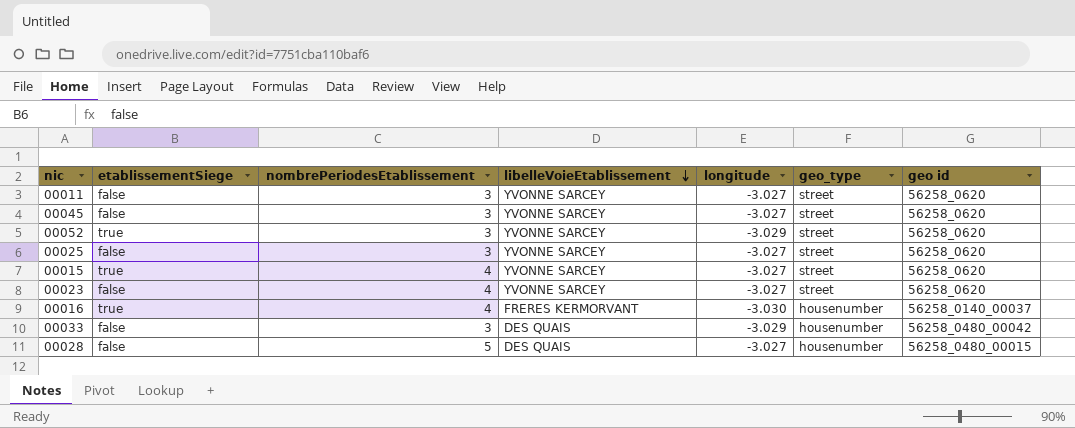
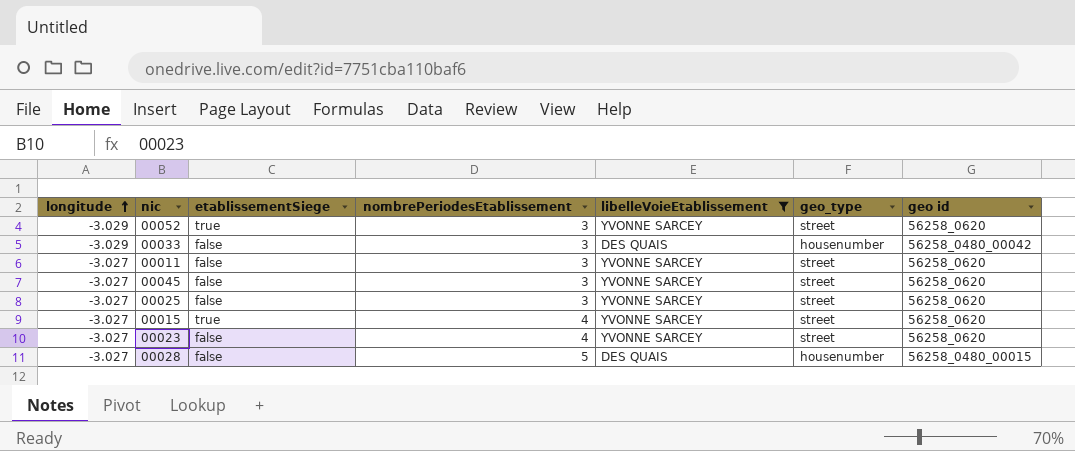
filter: none -> libelleVoieEtablissement != FRERES KERMORVANT
row order: libelleVoieEtablissement descending -> longitude ascending
column longitude | position: 5 -> 1

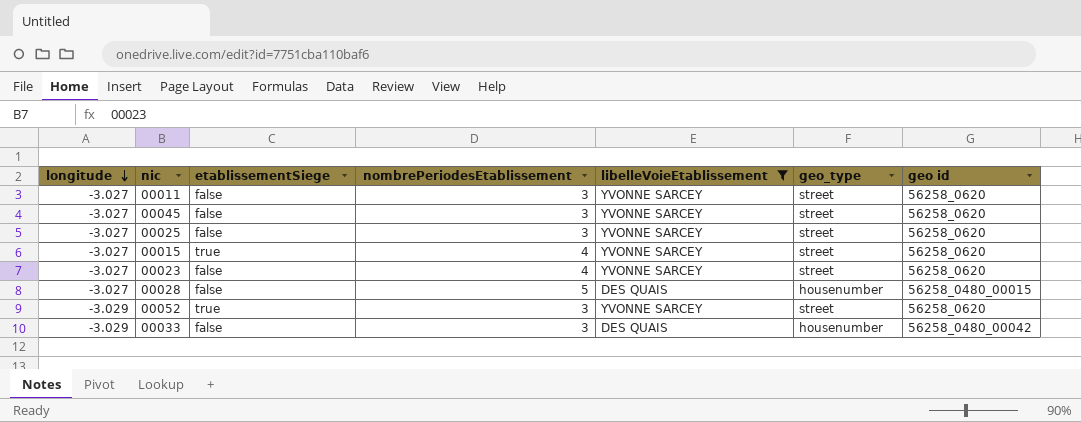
row order: longitude ascending -> longitude descending

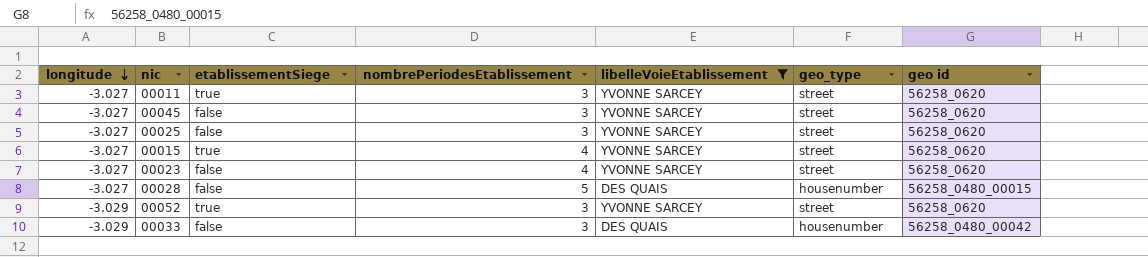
00011 | etablissementSiege: false -> true

